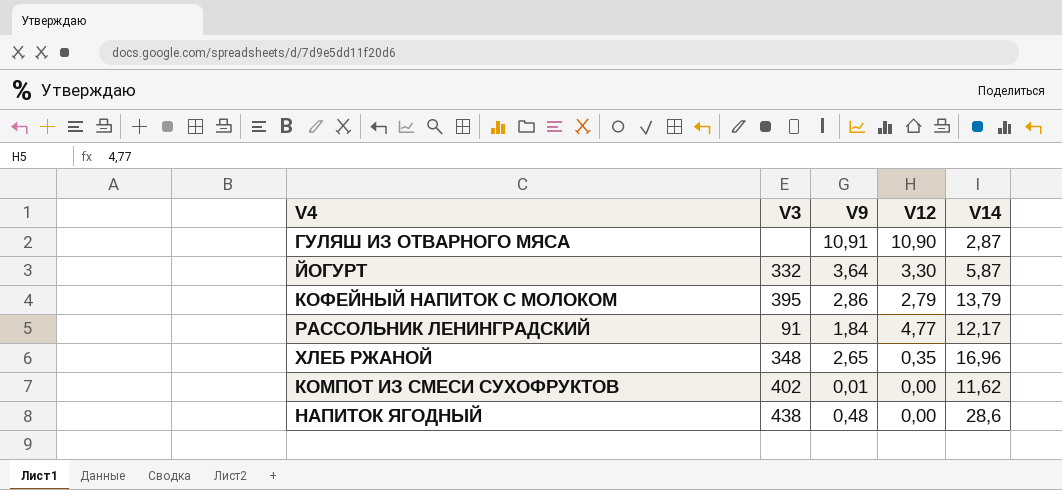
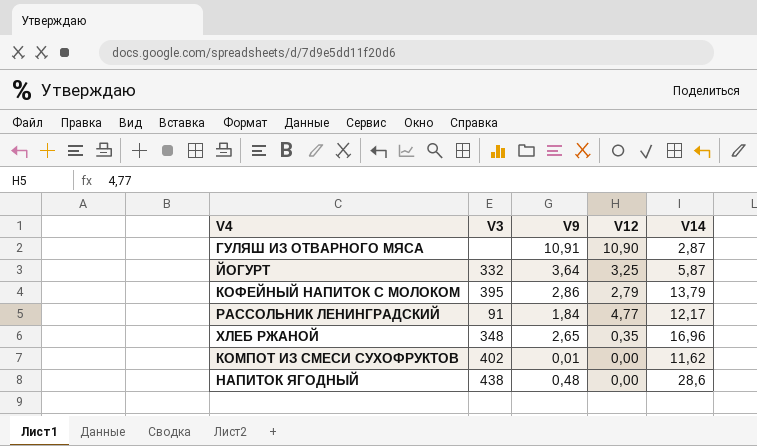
ЙОГУРТ | V12: 3,30 -> 3,25

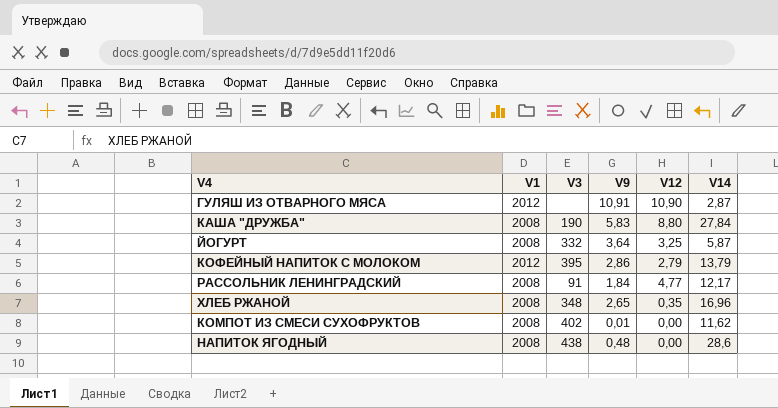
column V1 | position: none -> 2
row КАША "ДРУЖБА": none -> 2008 | 190 | 5,83 | 8,80 | 27,84

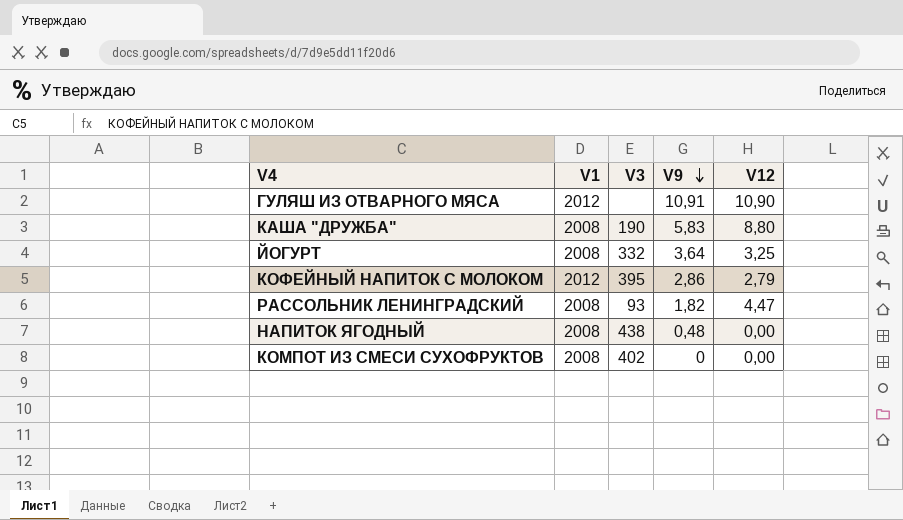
row order: none -> V9 descending
column V14 | position: 6 -> none
row ХЛЕБ РЖАНОЙ: 2008 | 348 | 2,65 | 0,35 | 16,96 -> none
РАССОЛЬНИК ЛЕНИНГРАДСКИЙ | V3: 91 -> 93
РАССОЛЬНИК ЛЕНИНГРАДСКИЙ | V9: 1,84 -> 1,82
РАССОЛЬНИК ЛЕНИНГРАДСКИЙ | V12: 4,77 -> 4,47
КОМПОТ ИЗ СМЕСИ СУХОФРУКТОВ | V9: 0,01 -> 0

